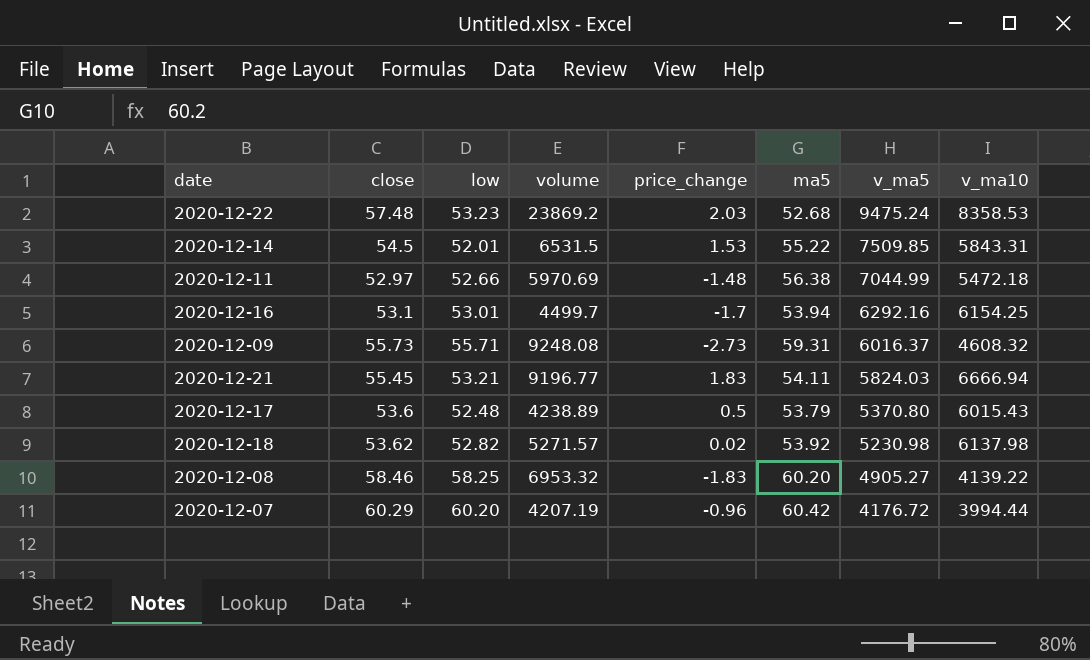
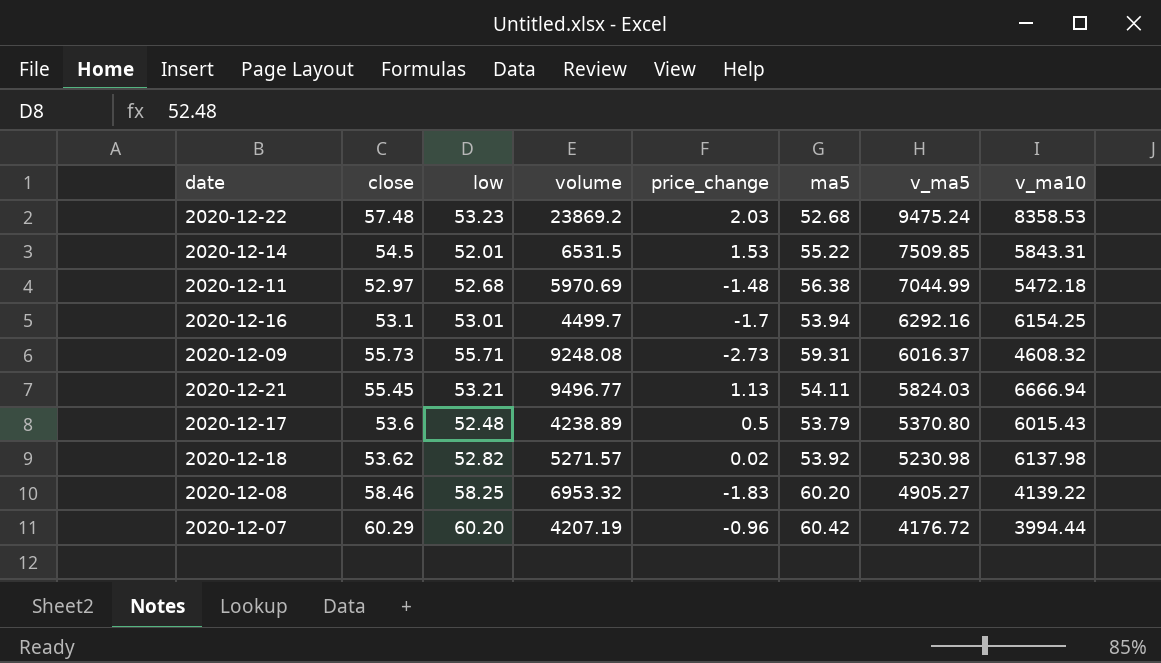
2020-12-11 | low: 52.66 -> 52.68
2020-12-21 | volume: 9196.77 -> 9496.77
2020-12-21 | price_change: 1.83 -> 1.13

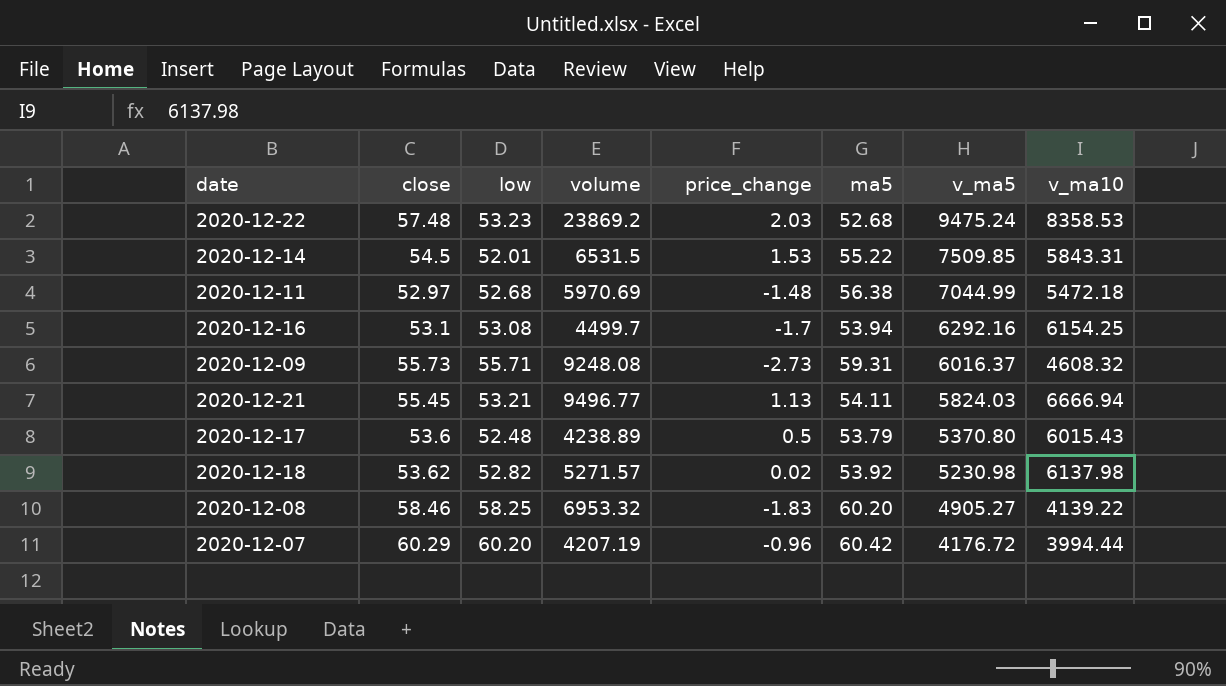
2020-12-16 | low: 53.01 -> 53.08

